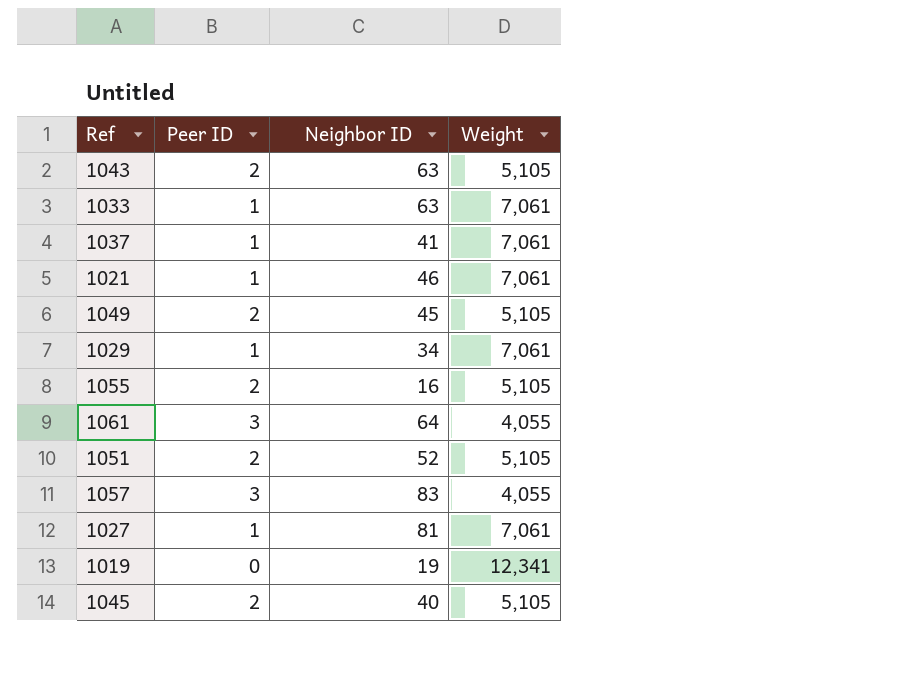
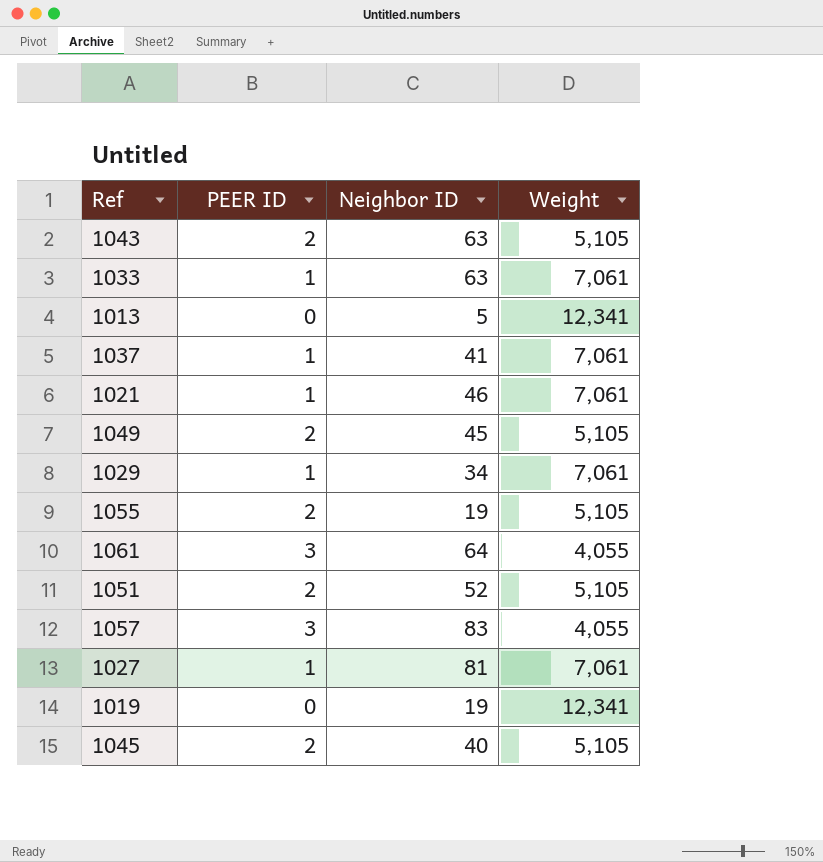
column name: Peer ID -> PEER ID
row 1013: none -> 0 | 5 | 12,341
1055 | Neighbor ID: 16 -> 19

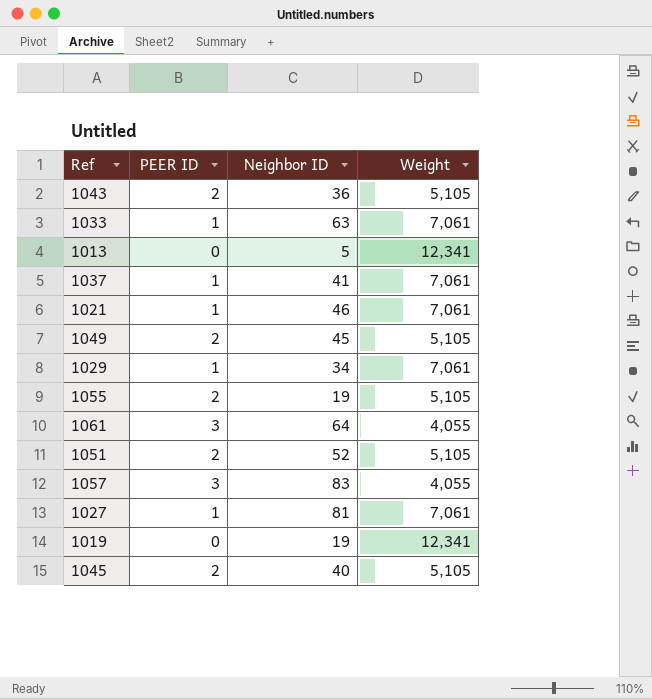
1043 | Neighbor ID: 63 -> 36

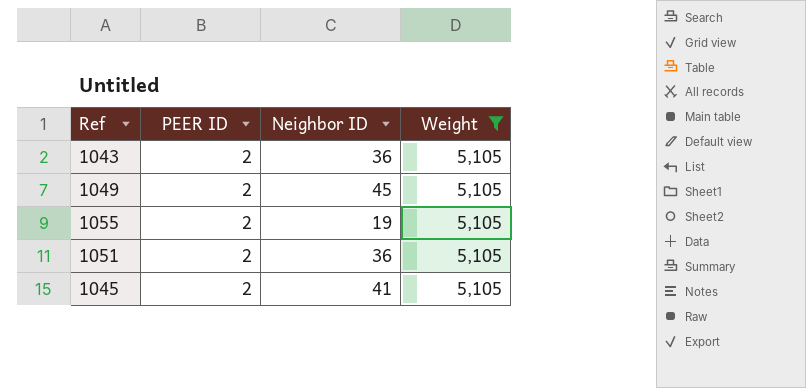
filter: none -> Weight = 5,105
1051 | Neighbor ID: 52 -> 36
1045 | Neighbor ID: 40 -> 41

